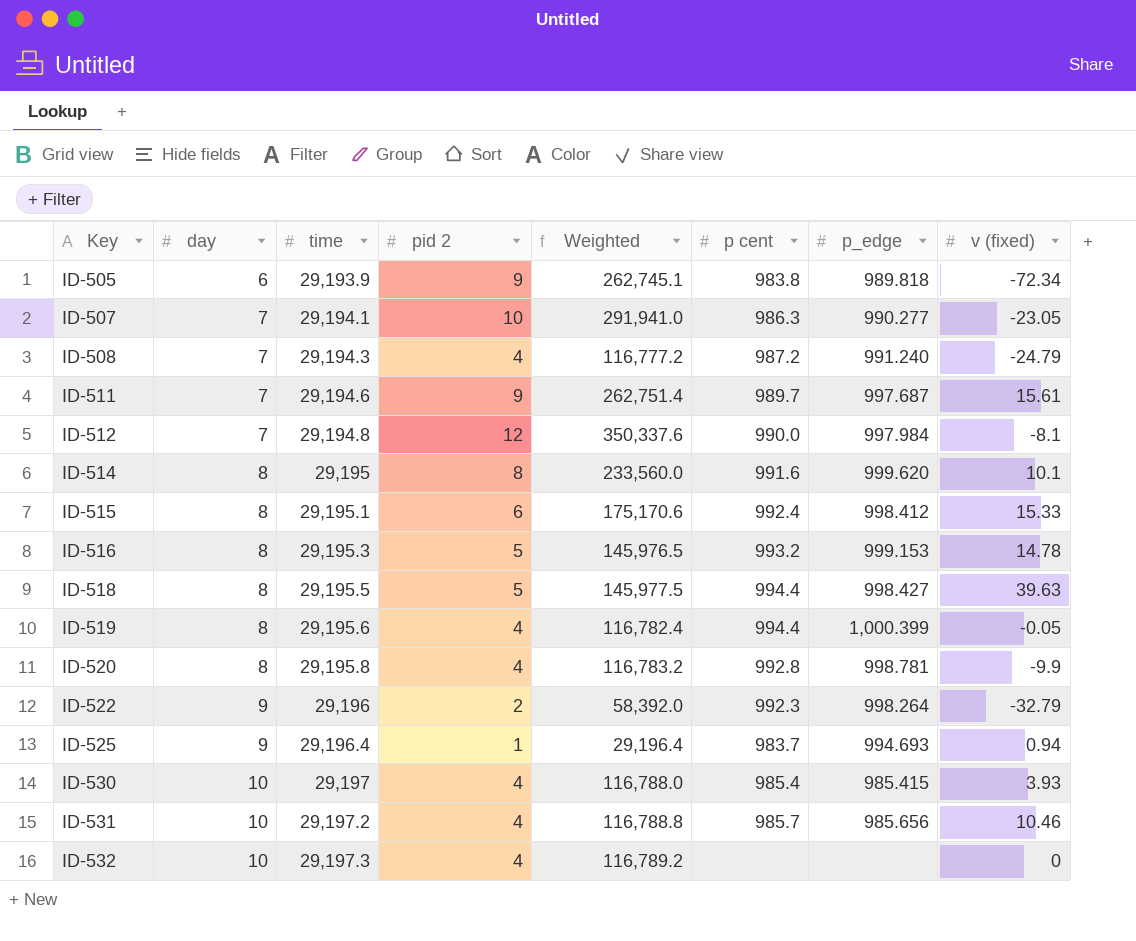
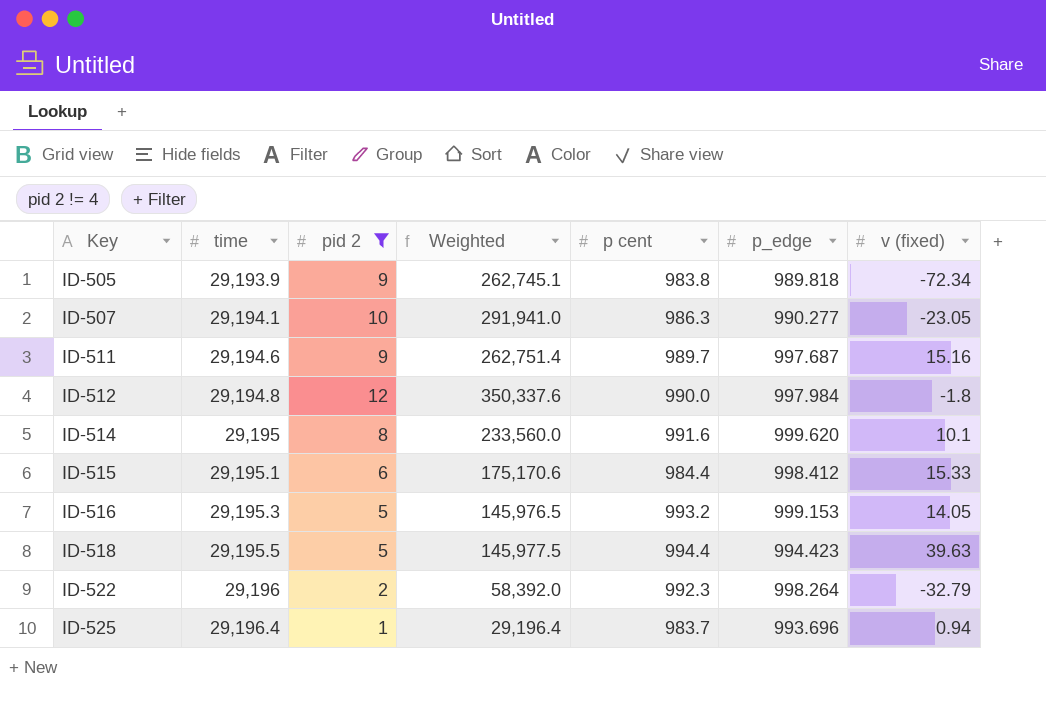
filter: none -> pid 2 != 4
column day | position: 2 -> none
ID-511 | v (fixed): 15.61 -> 15.16
ID-512 | v (fixed): -8.1 -> -1.8
ID-515 | p cent: 992.4 -> 984.4
ID-516 | v (fixed): 14.78 -> 14.05
ID-518 | p_edge: 998.427 -> 994.423
ID-525 | p_edge: 994.693 -> 993.696

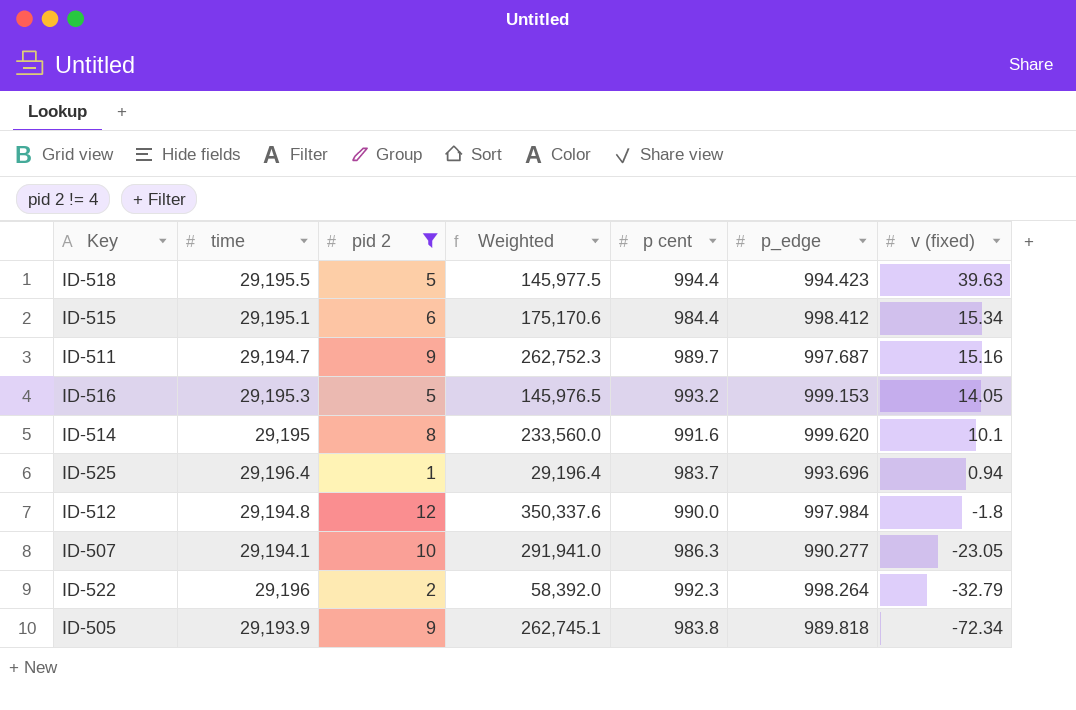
row order: Key ascending -> v (fixed) descending
ID-515 | v (fixed): 15.33 -> 15.34
ID-511 | time: 29,194.6 -> 29,194.7
ID-511 | Weighted: 262,751.4 -> 262,752.3

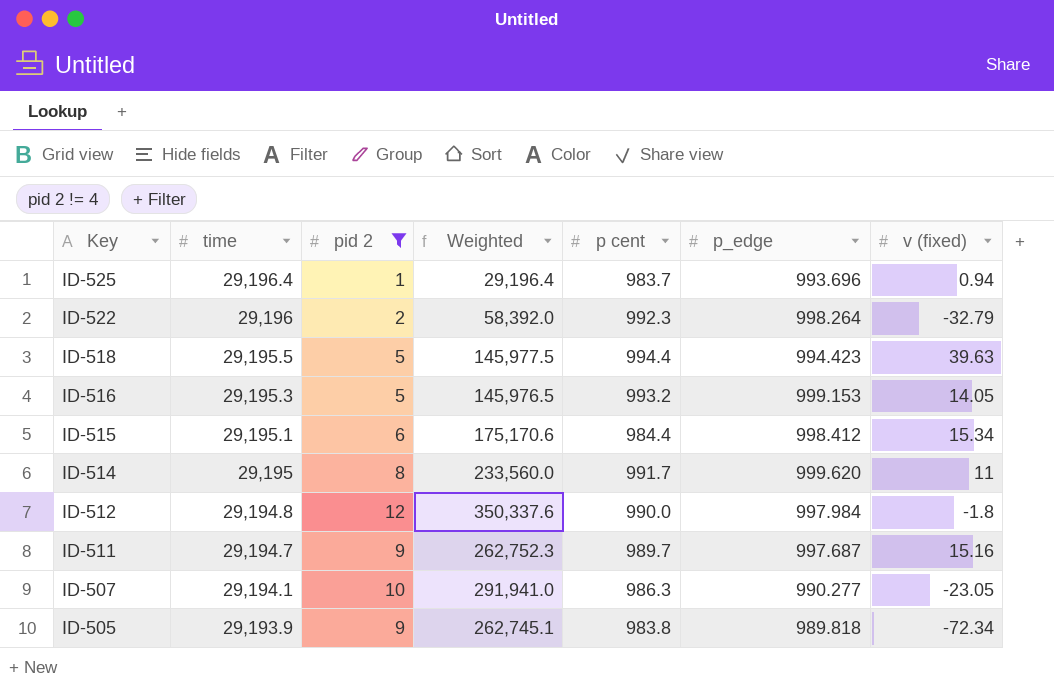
row order: v (fixed) descending -> Key descending
ID-514 | p cent: 991.6 -> 991.7
ID-514 | v (fixed): 10.1 -> 11

